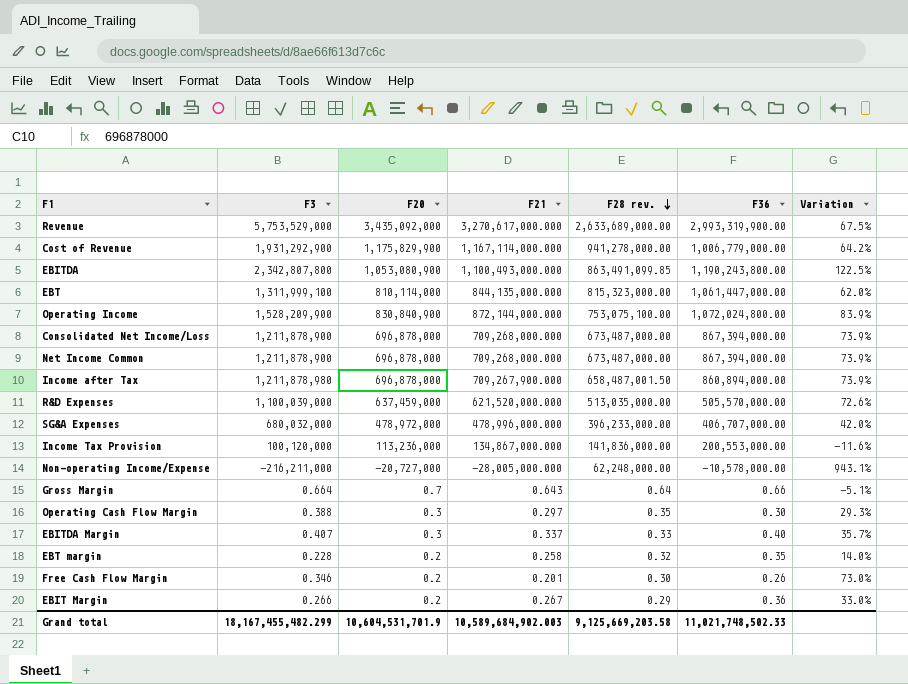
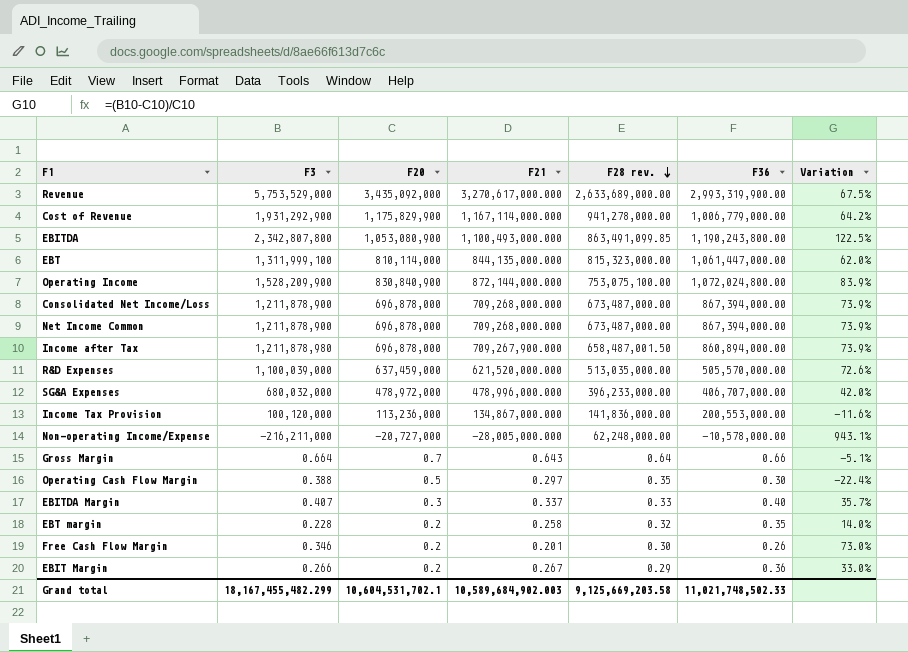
Operating Cash Flow Margin | F20: 0.3 -> 0.5
Operating Cash Flow Margin | Variation: 29.3% -> -22.4%
Grand total | F20: 10,604,531,701.9 -> 10,604,531,702.1

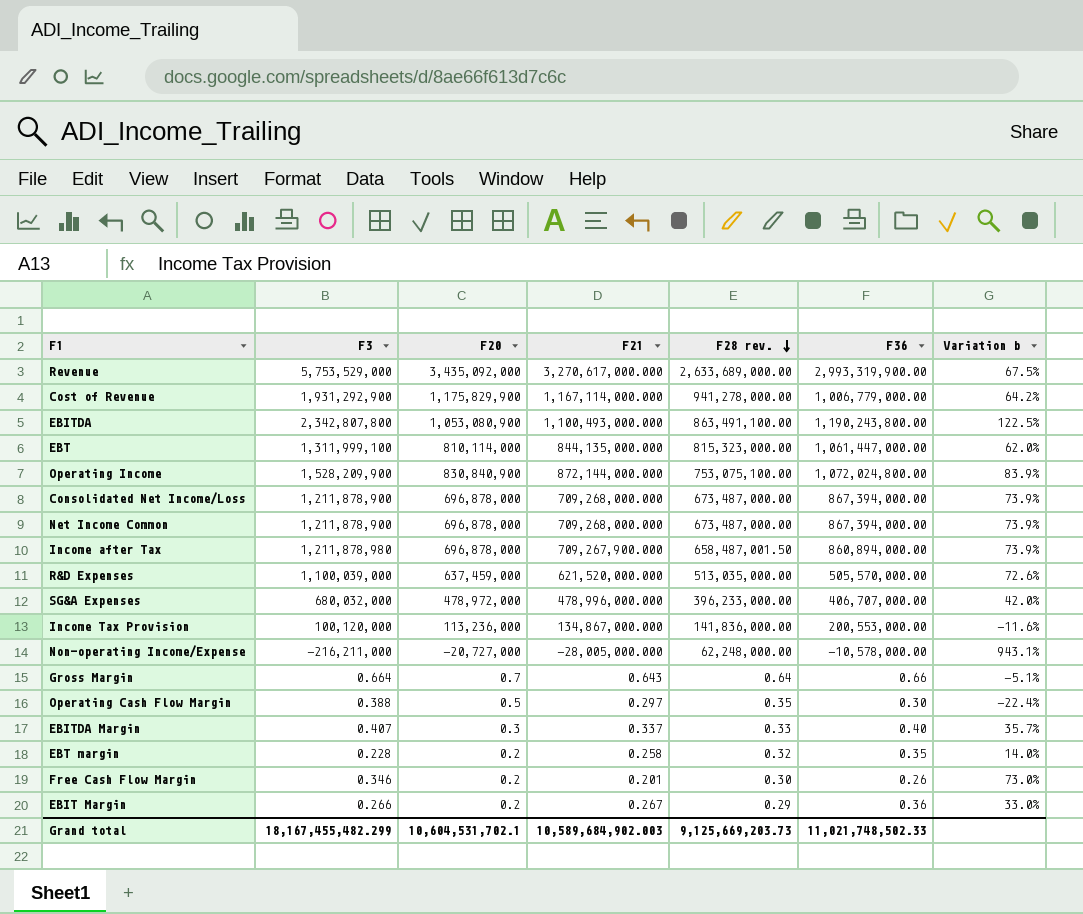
column name: Variation -> Variation b
EBITDA | F28 rev.: 863,491,099.85 -> 863,491,100.00
Grand total | F28 rev.: 9,125,669,203.58 -> 9,125,669,203.73

